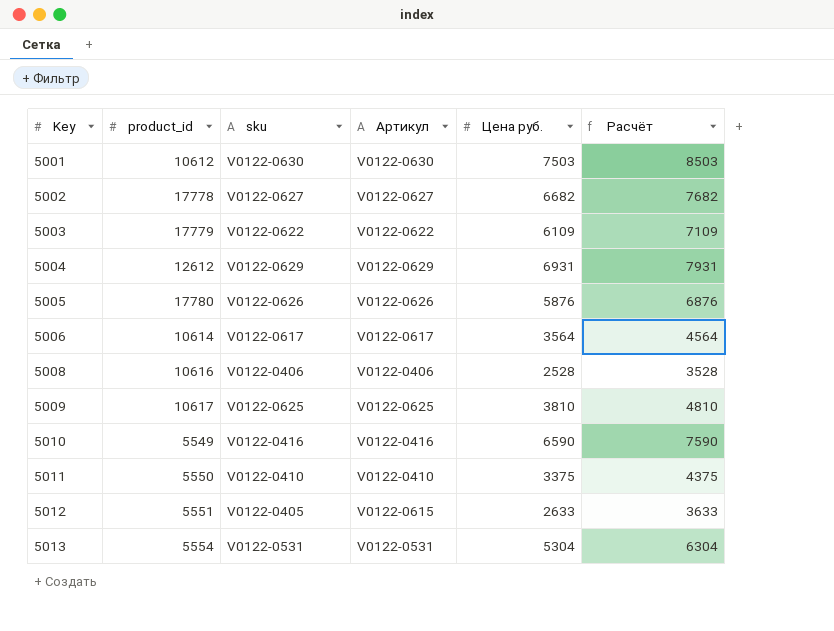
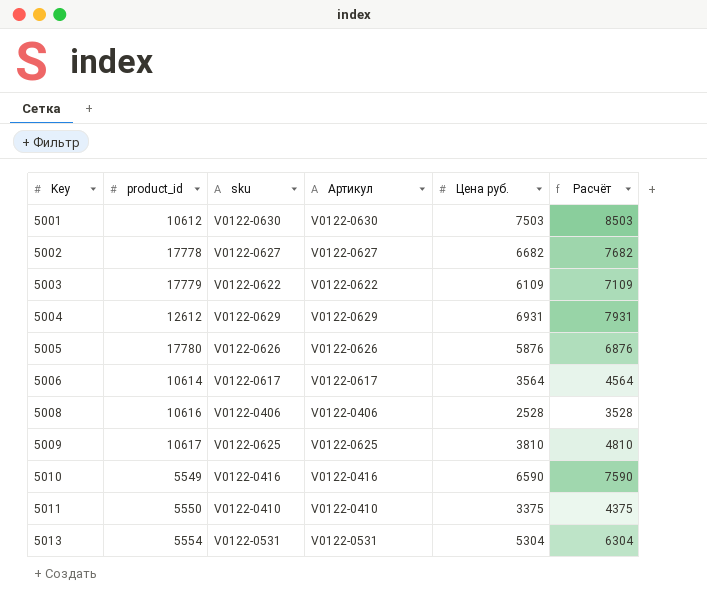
row 5012: 5551 | V0122-0405 | V0122-0615 | 2633 | 3633 -> none

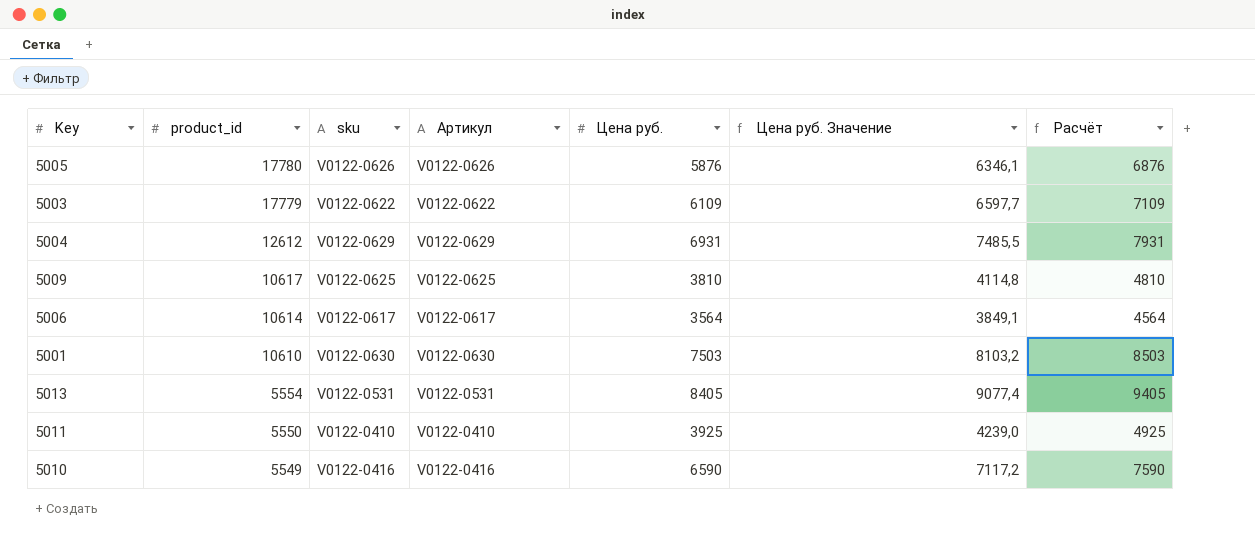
row order: Key ascending -> product_id descending
column Цена руб. Значение | formula: none -> [Цена руб.] * 1,08
row 5002: 17778 | V0122-0627 | V0122-0627 | 6682 | 7682 -> none
row 5008: 10616 | V0122-0406 | V0122-0406 | 2528 | 3528 -> none
5001 | product_id: 10612 -> 10610
5013 | Цена руб.: 5304 -> 8405
5013 | Расчёт: 6304 -> 9405
5011 | Цена руб.: 3375 -> 3925
5011 | Расчёт: 4375 -> 4925

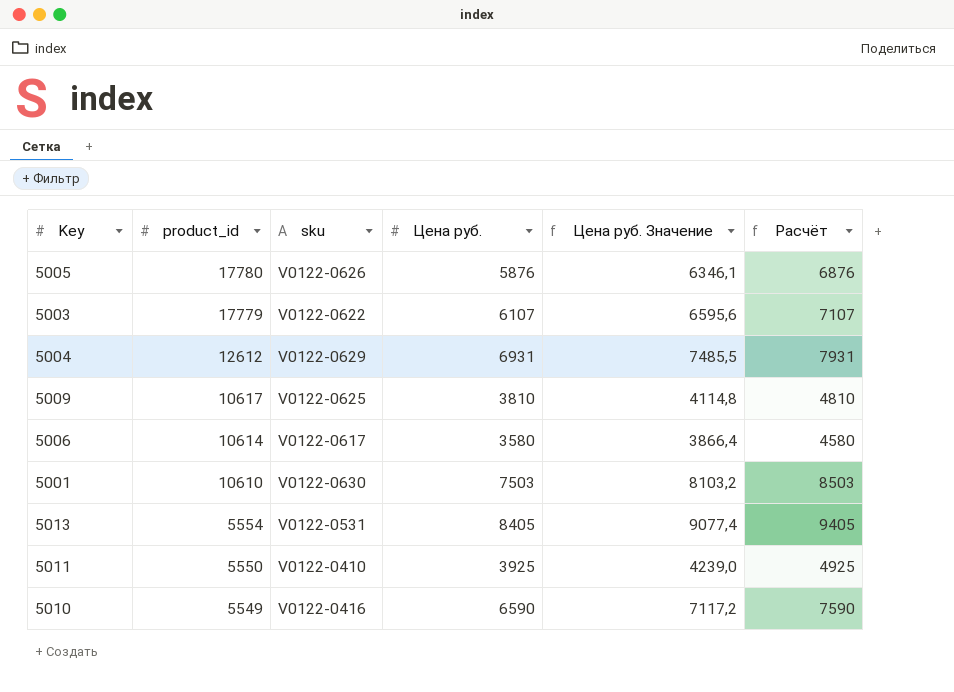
column Артикул | position: 4 -> none
5003 | Цена руб.: 6109 -> 6107
5003 | Цена руб. Значение: 6597,7 -> 6595,6
5003 | Расчёт: 7109 -> 7107
5006 | Цена руб.: 3564 -> 3580
5006 | Цена руб. Значение: 3849,1 -> 3866,4
5006 | Расчёт: 4564 -> 4580

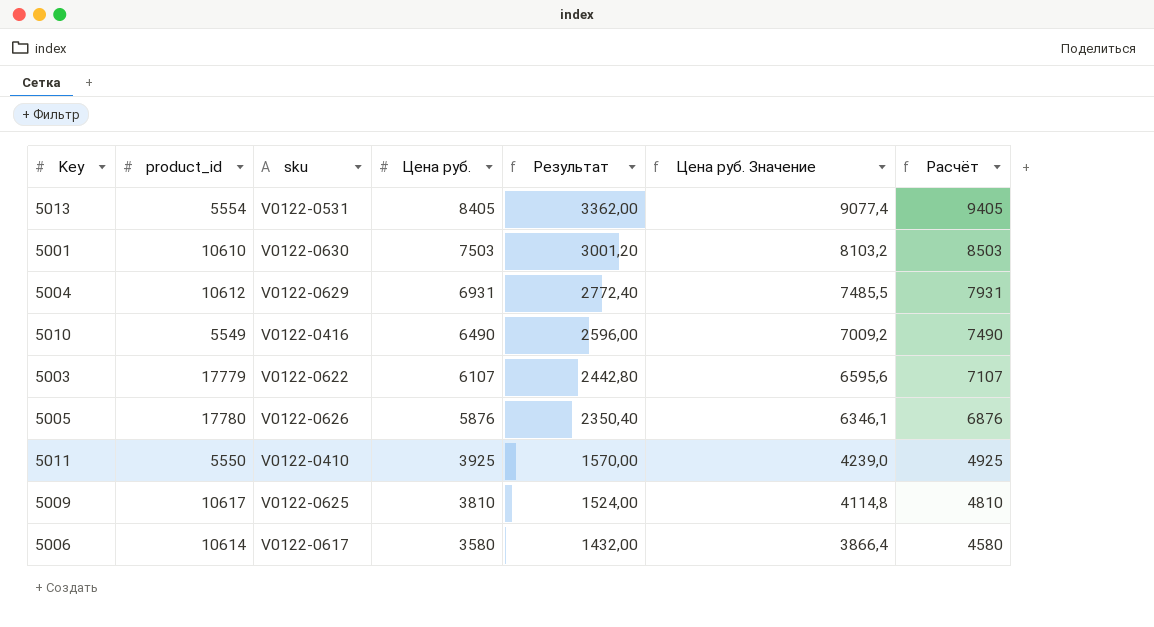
row order: product_id descending -> Цена руб. descending
column Результат | formula: none -> [Цена руб.] * 0,4
5004 | product_id: 12612 -> 10612
5010 | Цена руб.: 6590 -> 6490
5010 | Цена руб. Значение: 7117,2 -> 7009,2
5010 | Расчёт: 7590 -> 7490

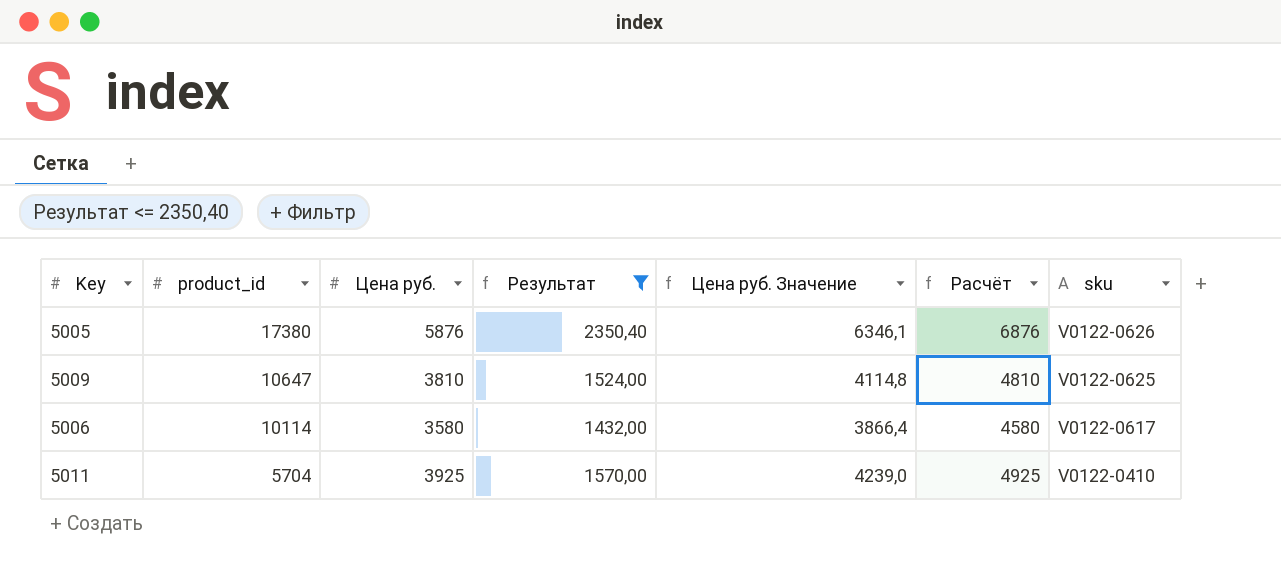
filter: none -> Результат <= 2350,40
row order: Цена руб. descending -> product_id descending
column sku | position: 3 -> 7
5005 | product_id: 17780 -> 17380
5009 | product_id: 10617 -> 10647
5006 | product_id: 10614 -> 10114
5011 | product_id: 5550 -> 5704

